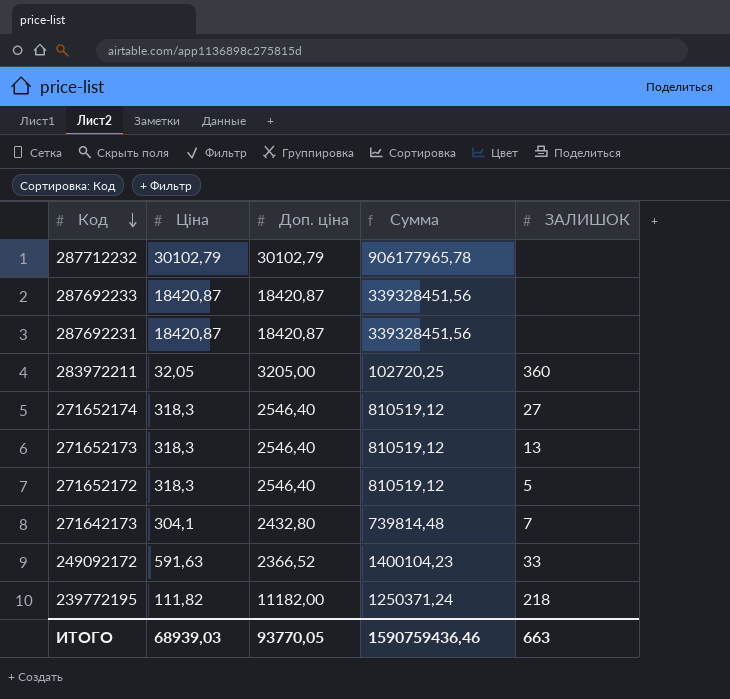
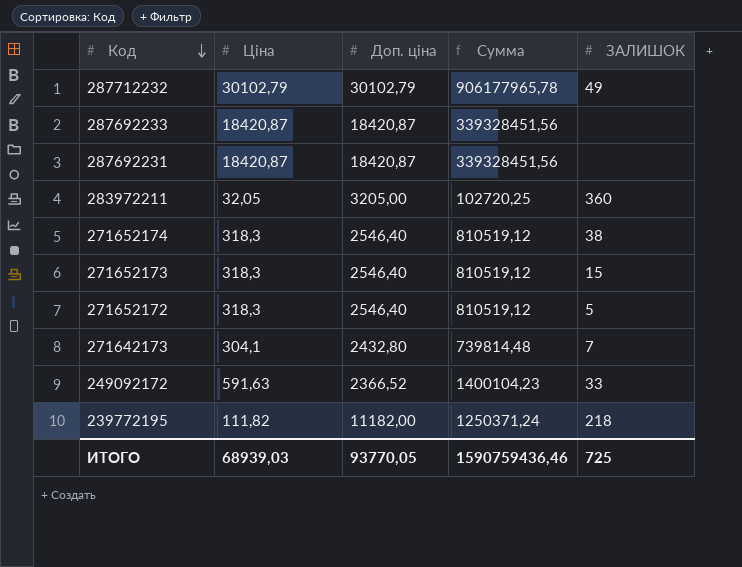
287712232 | ЗАЛИШОК: none -> 49
271652174 | ЗАЛИШОК: 27 -> 38
271652173 | ЗАЛИШОК: 13 -> 15
ИТОГО | ЗАЛИШОК: 663 -> 725

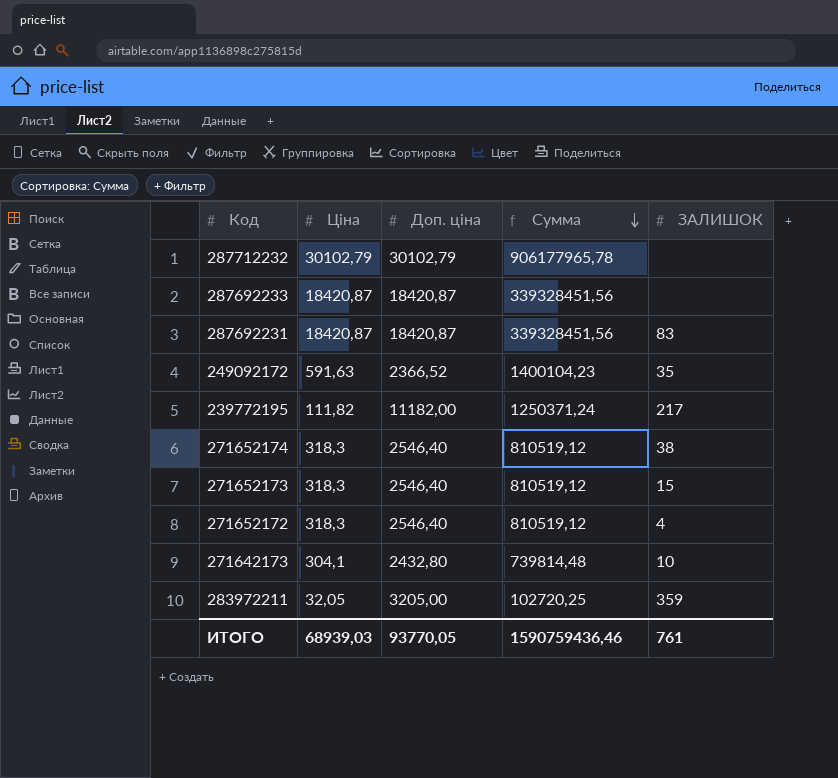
row order: Код descending -> Сумма descending
287712232 | ЗАЛИШОК: 49 -> none
287692231 | ЗАЛИШОК: none -> 83
249092172 | ЗАЛИШОК: 33 -> 35
239772195 | ЗАЛИШОК: 218 -> 217
271652172 | ЗАЛИШОК: 5 -> 4
271642173 | ЗАЛИШОК: 7 -> 10
283972211 | ЗАЛИШОК: 360 -> 359
ИТОГО | ЗАЛИШОК: 725 -> 761

